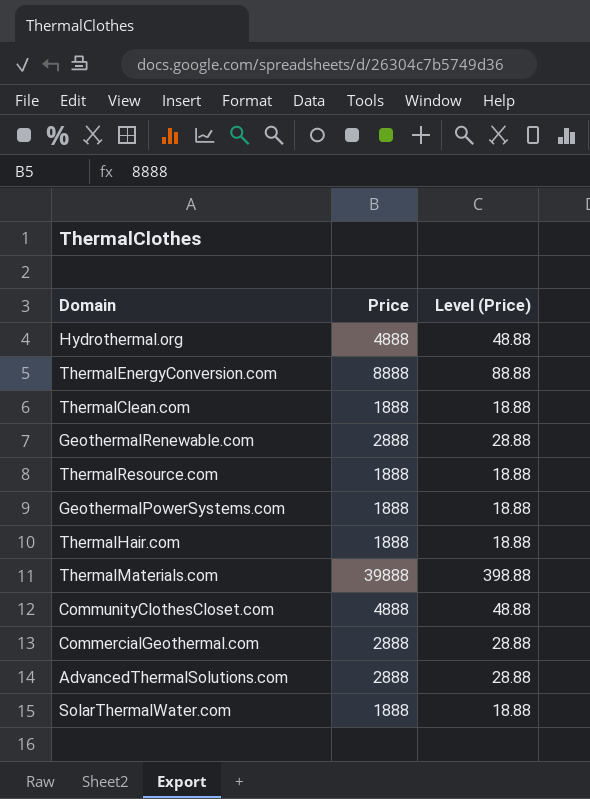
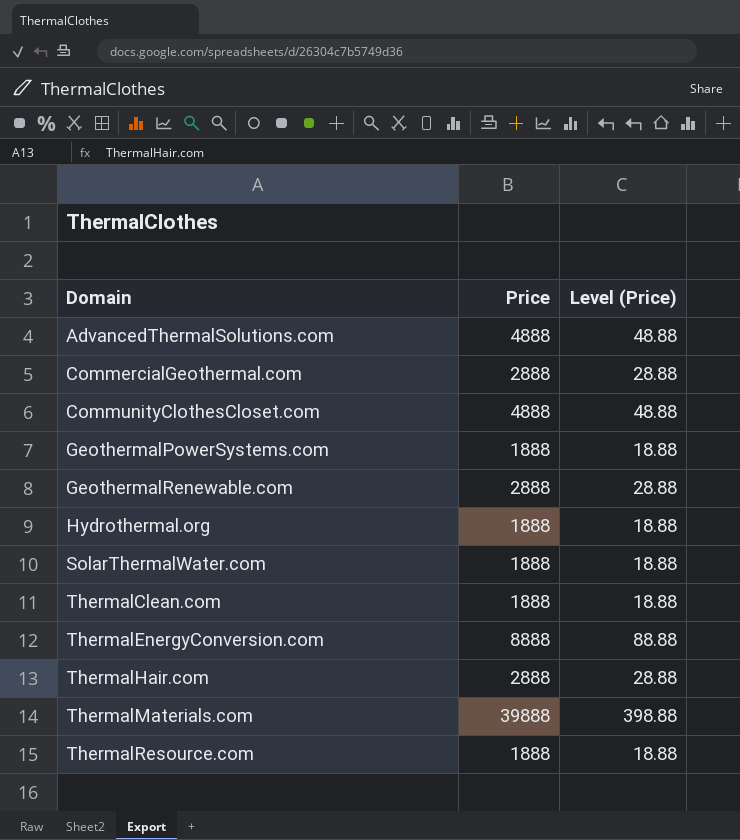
row order: none -> Domain ascending
AdvancedThermalSolutions.com | Price: 2888 -> 4888
AdvancedThermalSolutions.com | Level (Price): 28.88 -> 48.88
Hydrothermal.org | Price: 4888 -> 1888
Hydrothermal.org | Level (Price): 48.88 -> 18.88
ThermalHair.com | Price: 1888 -> 2888
ThermalHair.com | Level (Price): 18.88 -> 28.88

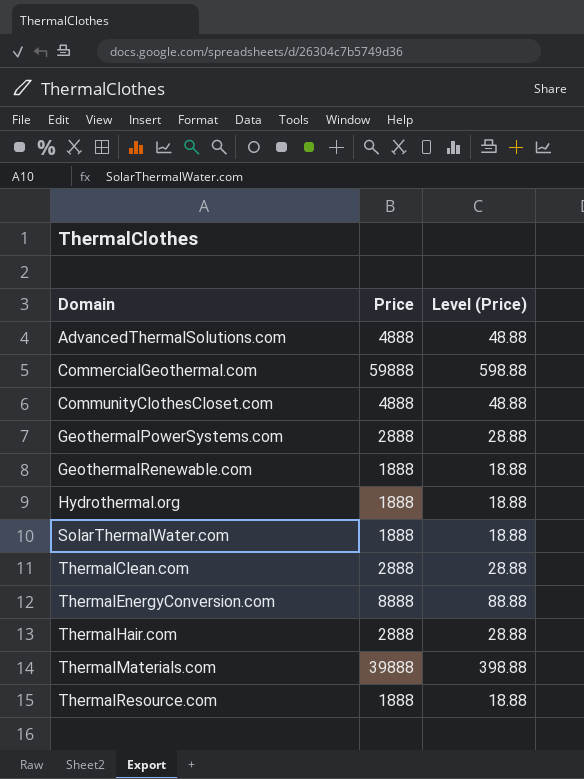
CommercialGeothermal.com | Price: 2888 -> 59888
CommercialGeothermal.com | Level (Price): 28.88 -> 598.88
GeothermalPowerSystems.com | Price: 1888 -> 2888
GeothermalPowerSystems.com | Level (Price): 18.88 -> 28.88
GeothermalRenewable.com | Price: 2888 -> 1888
GeothermalRenewable.com | Level (Price): 28.88 -> 18.88
ThermalClean.com | Price: 1888 -> 2888
ThermalClean.com | Level (Price): 18.88 -> 28.88

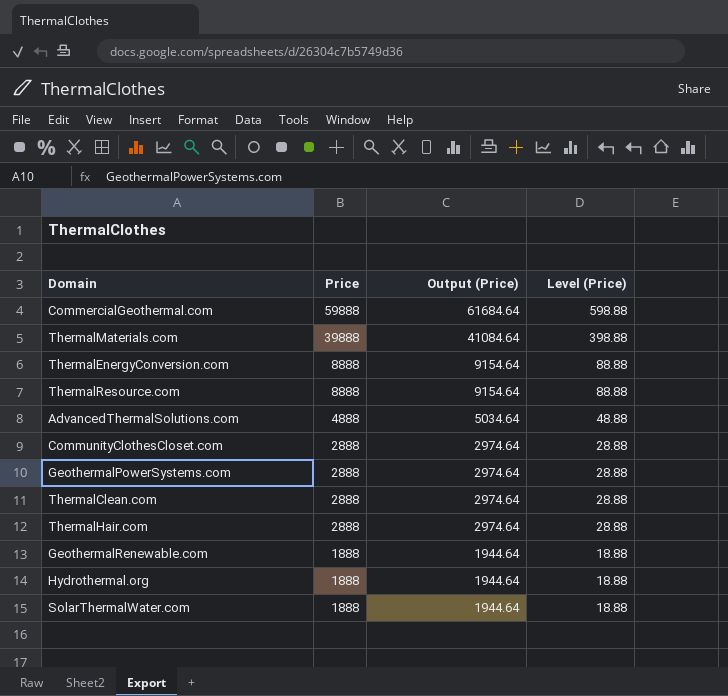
row order: Domain ascending -> Price descending
column Output (Price) | formula: none -> [Price] * 1.03
ThermalResource.com | Price: 1888 -> 8888
ThermalResource.com | Level (Price): 18.88 -> 88.88
CommunityClothesCloset.com | Price: 4888 -> 2888
CommunityClothesCloset.com | Level (Price): 48.88 -> 28.88

